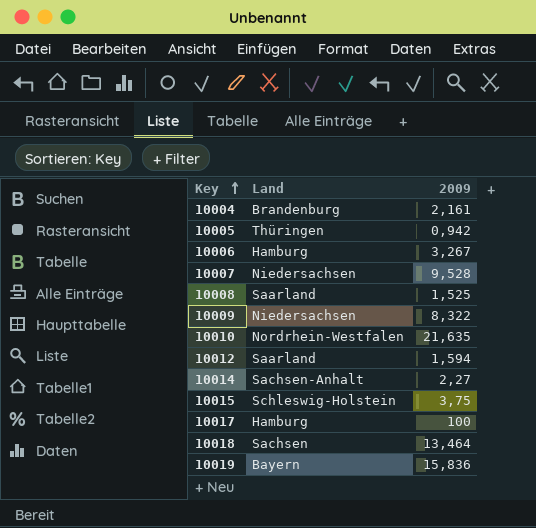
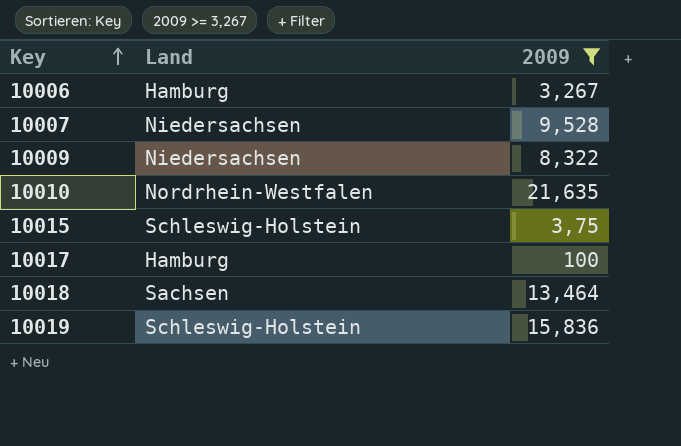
filter: none -> 2009 >= 3,267
10019 | Land: Bayern -> Schleswig-Holstein

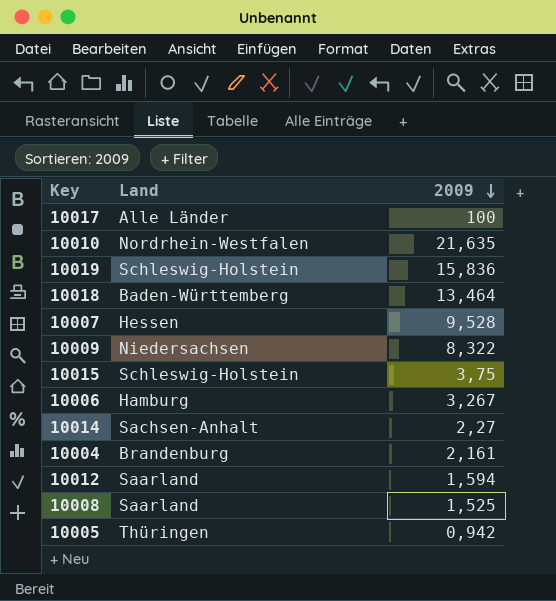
filter: 2009 >= 3,267 -> none
row order: Key ascending -> 2009 descending
10017 | Land: Hamburg -> Alle Länder
10018 | Land: Sachsen -> Baden-Württemberg
10007 | Land: Niedersachsen -> Hessen

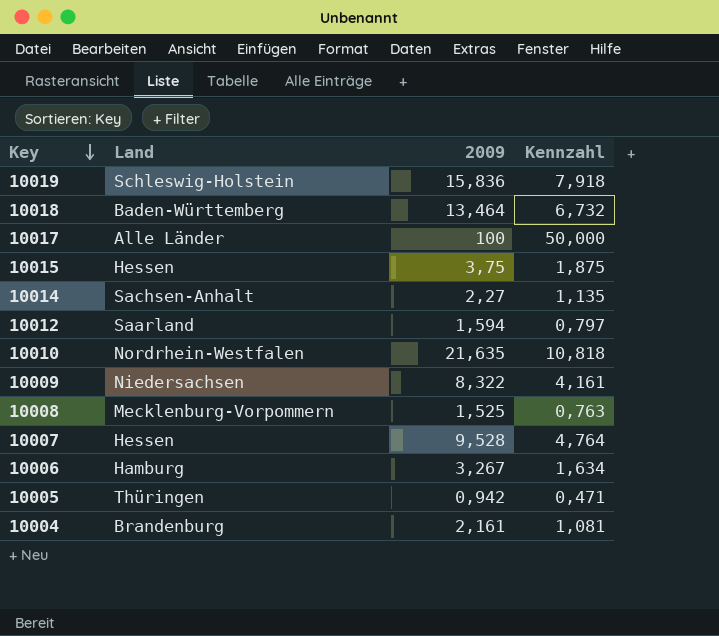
row order: 2009 descending -> Key descending
column Kennzahl | formula: none -> [2009] * 0,5
10015 | Land: Schleswig-Holstein -> Hessen
10008 | Land: Saarland -> Mecklenburg-Vorpommern

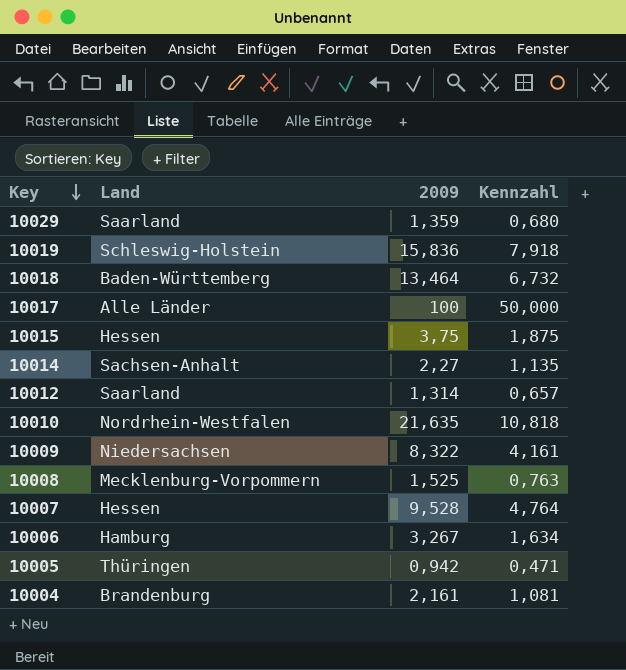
row 10029: none -> Saarland | 1,359 | 0,680
10012 | 2009: 1,594 -> 1,314
10012 | Kennzahl: 0,797 -> 0,657

